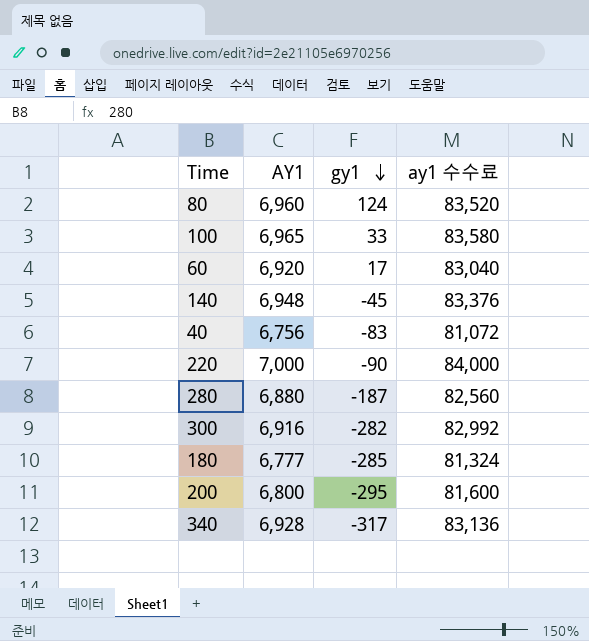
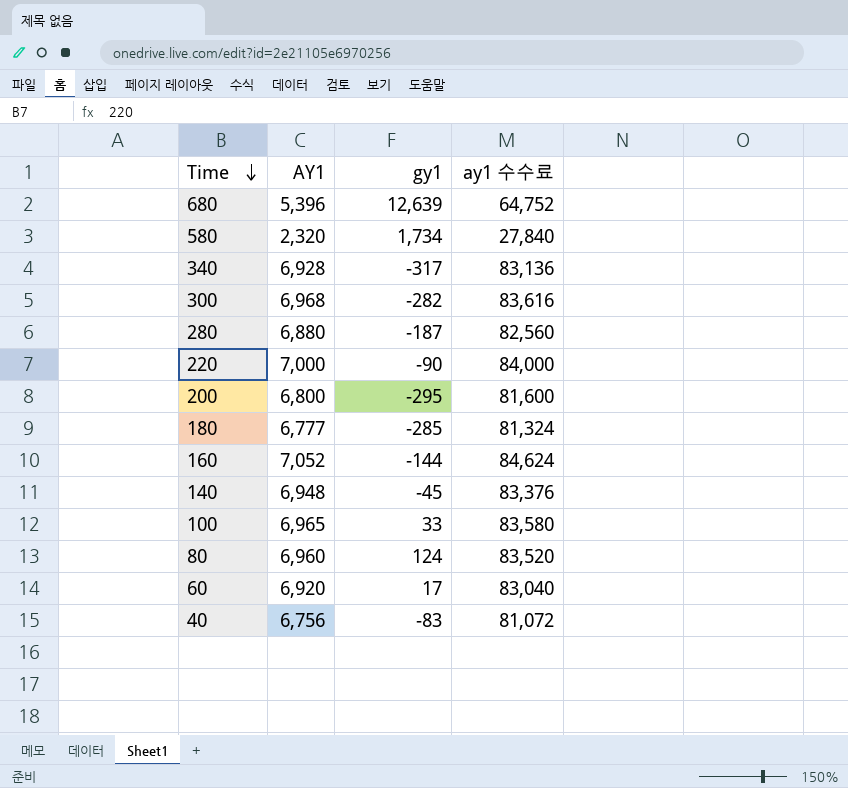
row order: gy1 descending -> Time descending
row 680: none -> 5,396 | 12,639 | 64,752
row 580: none -> 2,320 | 1,734 | 27,840
300 | AY1: 6,916 -> 6,968
300 | ay1 수수료: 82,992 -> 83,616
row 160: none -> 7,052 | -144 | 84,624

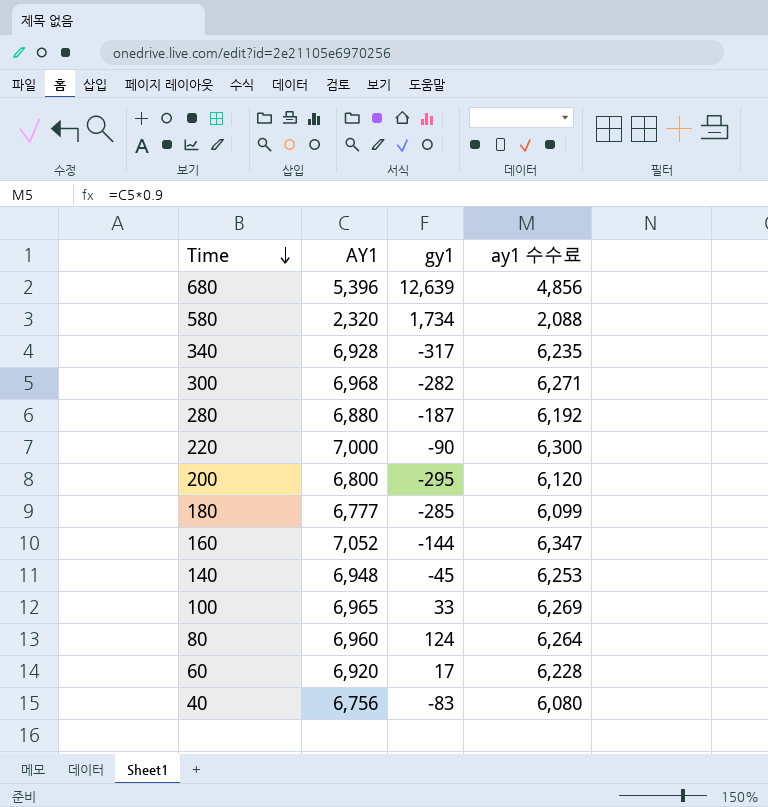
column ay1 수수료 | formula: [AY1] * 12 -> [AY1] * 0.9

